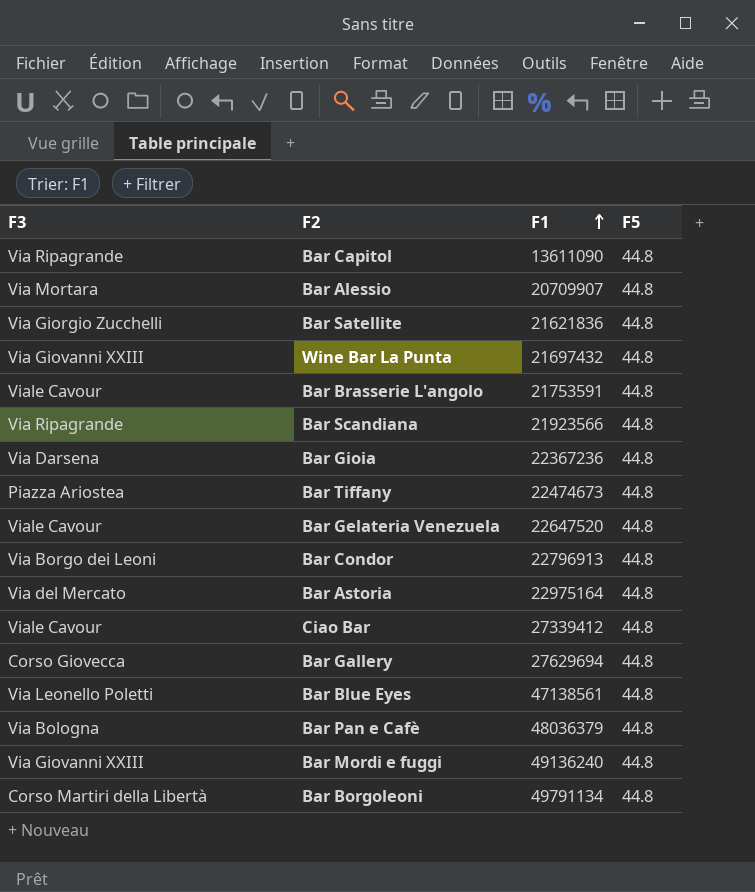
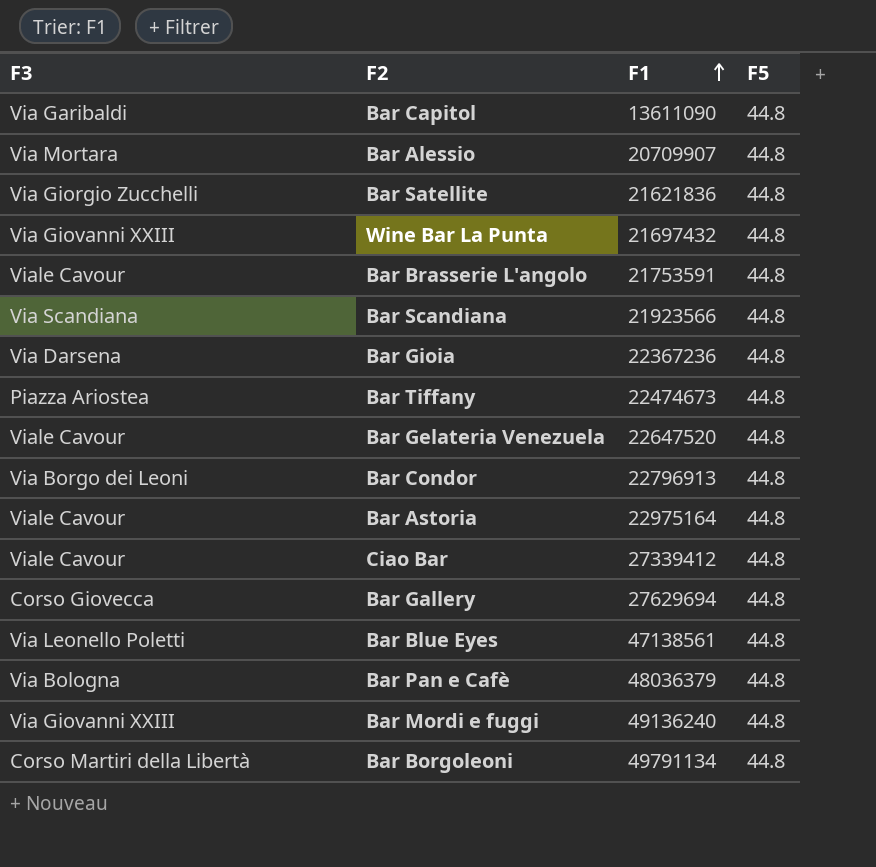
Bar Capitol | F3: Via Ripagrande -> Via Garibaldi
Bar Scandiana | F3: Via Ripagrande -> Via Scandiana
Bar Astoria | F3: Via del Mercato -> Viale Cavour

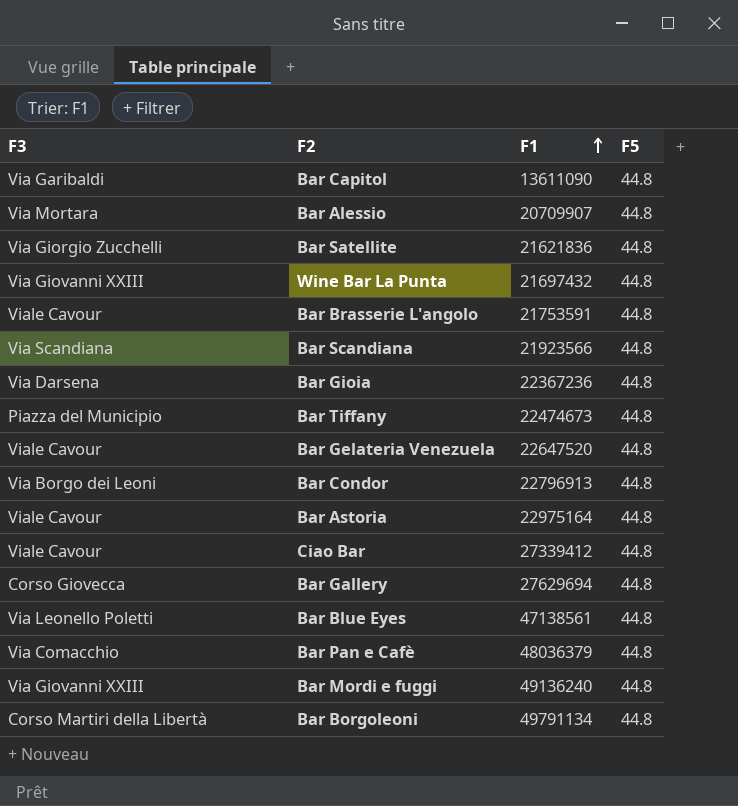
Bar Tiffany | F3: Piazza Ariostea -> Piazza del Municipio
Bar Pan e Cafè | F3: Via Bologna -> Via Comacchio

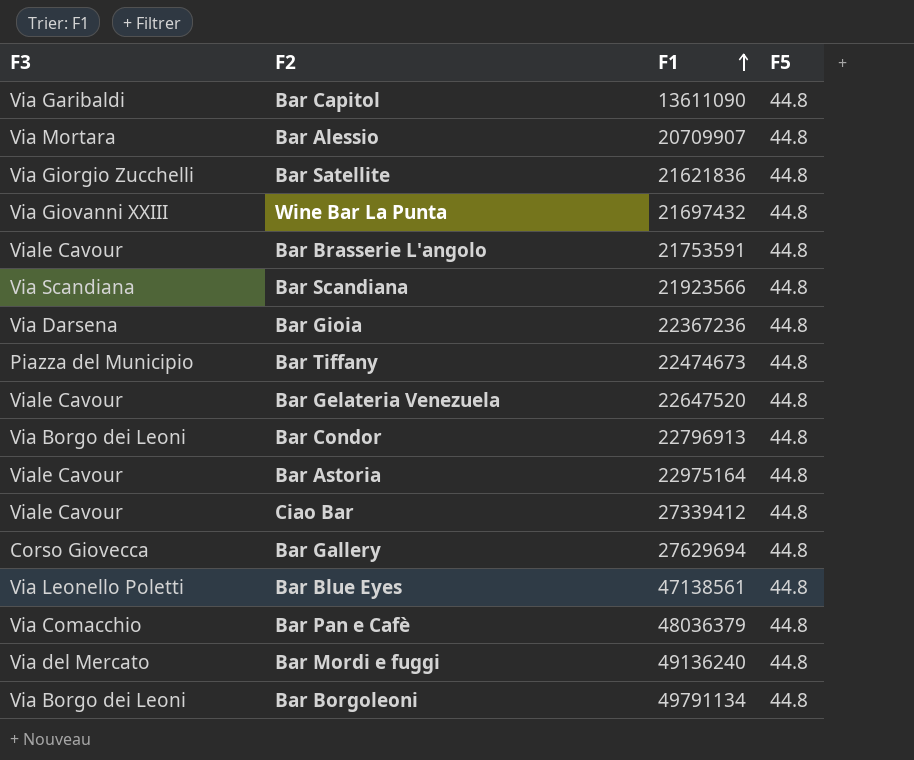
Bar Mordi e fuggi | F3: Via Giovanni XXIII -> Via del Mercato
Bar Borgoleoni | F3: Corso Martiri della Libertà -> Via Borgo dei Leoni

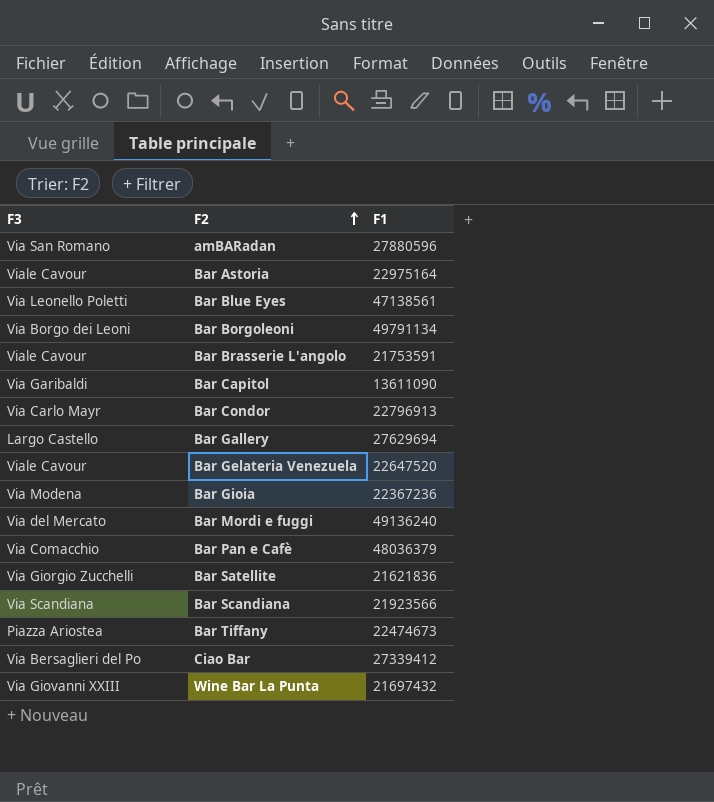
row order: F1 ascending -> F2 ascending
column F5 | position: 4 -> none
row Bar Alessio: Via Mortara | 20709907 | 44.8 -> none
row amBARadan: none -> Via San Romano | 27880596
Bar Condor | F3: Via Borgo dei Leoni -> Via Carlo Mayr
Bar Gallery | F3: Corso Giovecca -> Largo Castello
Bar Gioia | F3: Via Darsena -> Via Modena
Bar Tiffany | F3: Piazza del Municipio -> Piazza Ariostea
Ciao Bar | F3: Viale Cavour -> Via Bersaglieri del Po

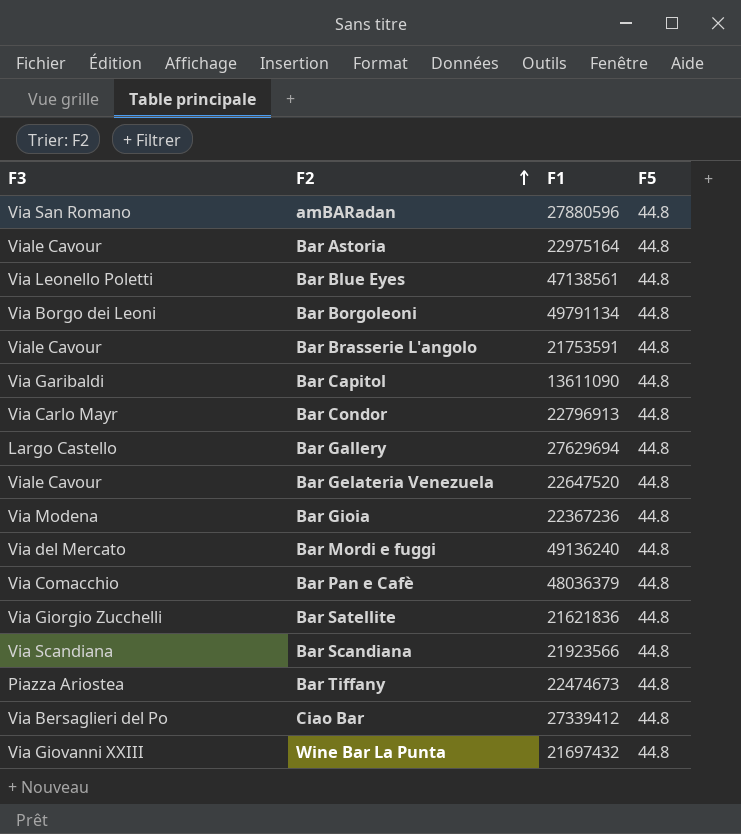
column F5 | position: none -> 4

